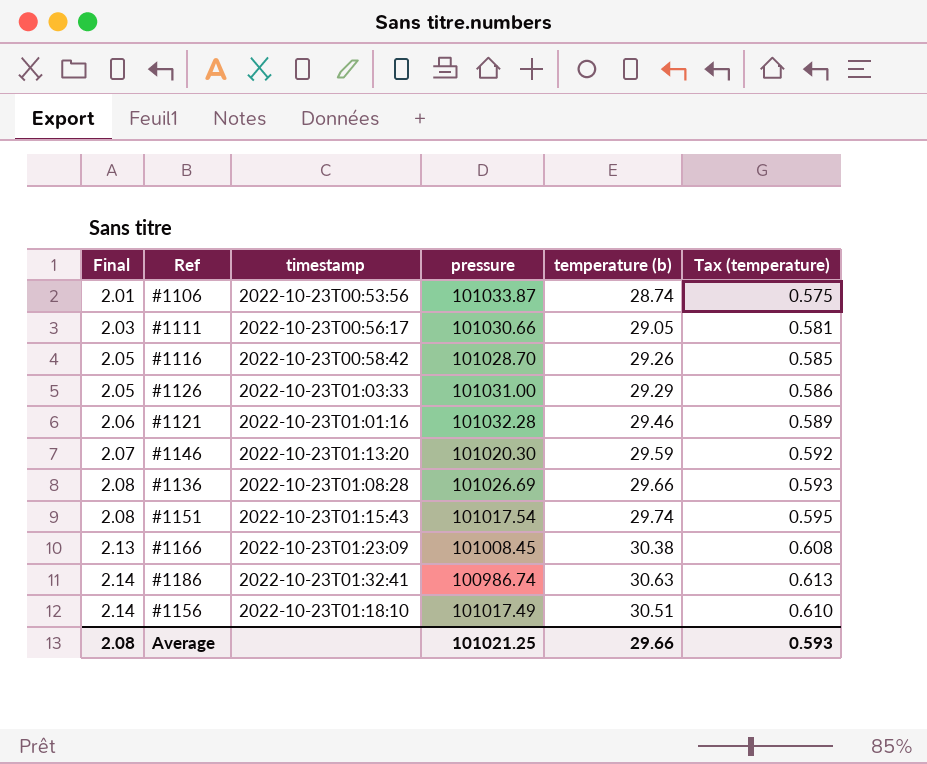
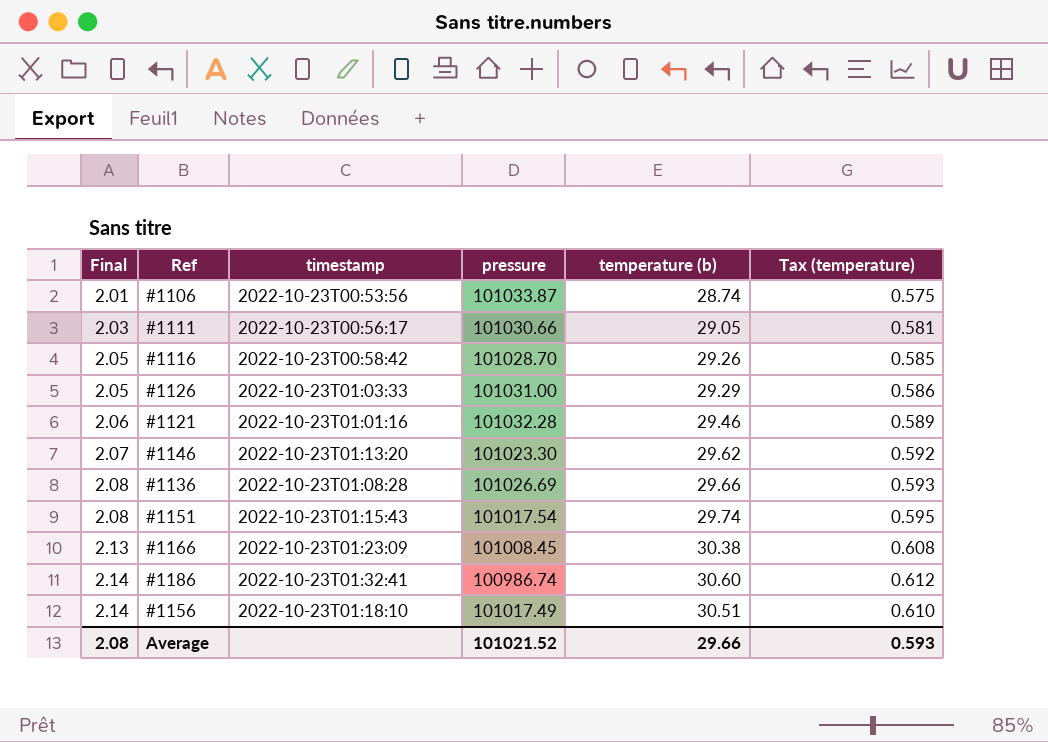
#1146 | pressure: 101020.30 -> 101023.30
#1146 | temperature (b): 29.59 -> 29.62
#1186 | temperature (b): 30.63 -> 30.60
#1186 | Tax (temperature): 0.613 -> 0.612
Average | pressure: 101021.25 -> 101021.52

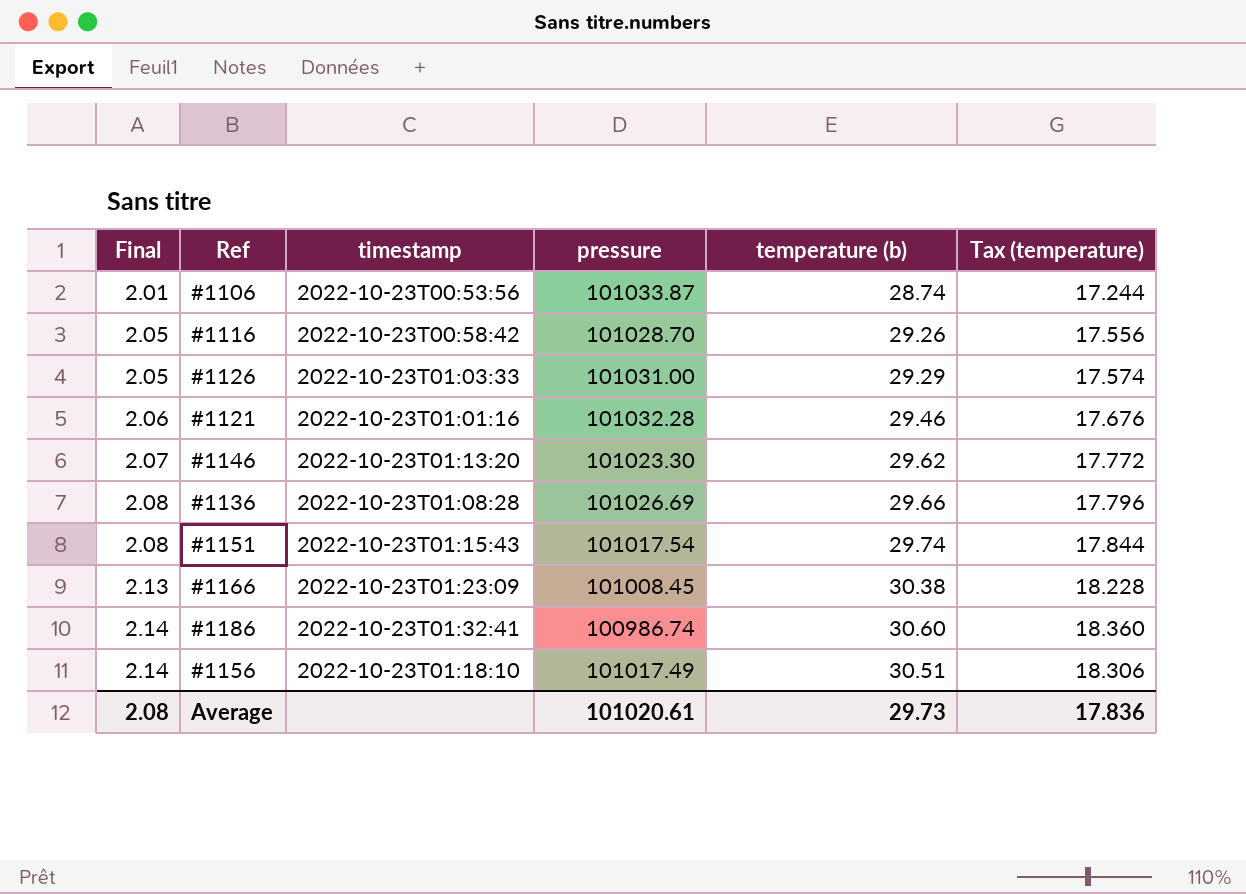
column Tax (temperature) | formula: [temperature (b)] * 0.02 -> [temperature (b)] * 0.6
row #1111: 2.03 | 2022-10-23T00:56:17 | 101030.66 | 29.05 | 0.581 -> none
Average | pressure: 101021.52 -> 101020.61
Average | temperature (b): 29.66 -> 29.73
Average | Tax (temperature): 0.593 -> 17.836

